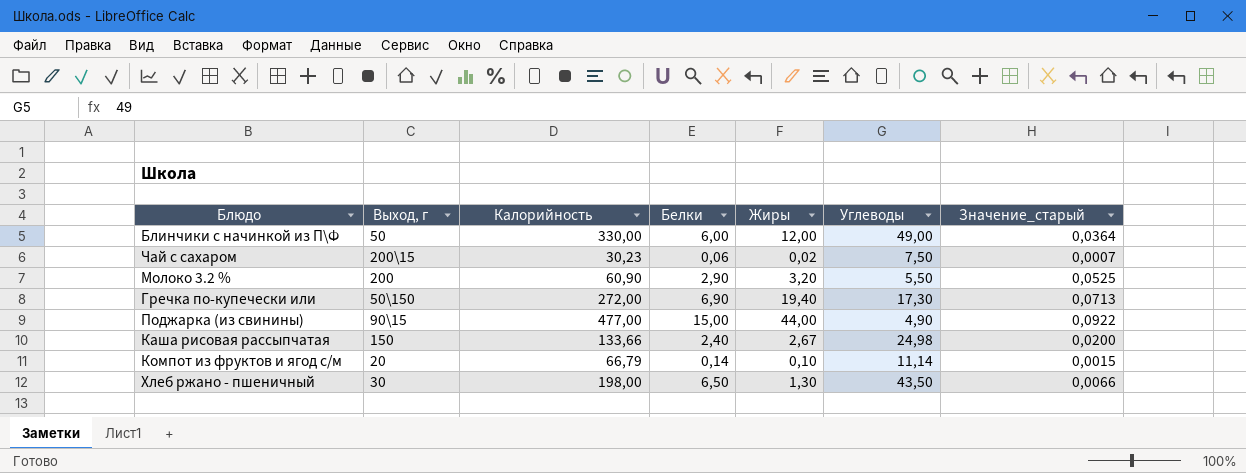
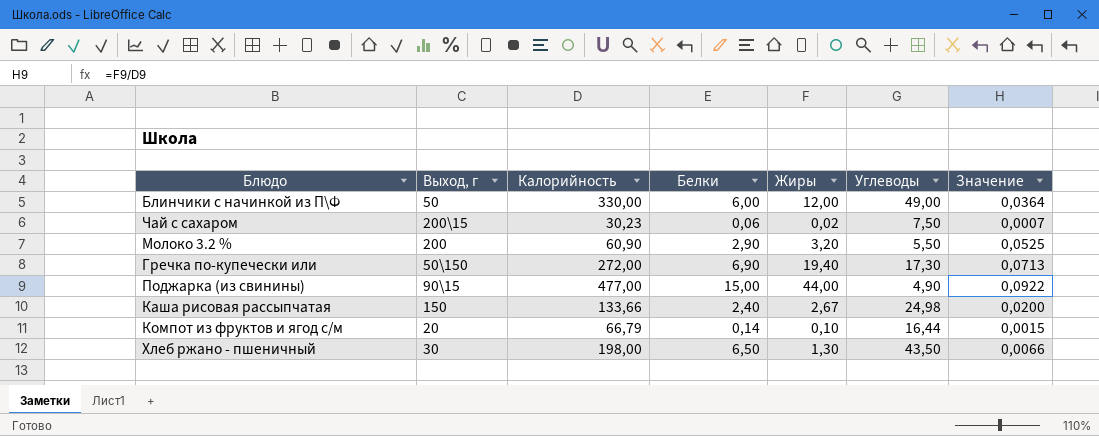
column name: Значение_старый -> Значение
Компот из фруктов и ягод с/м | Углеводы: 11,14 -> 16,44

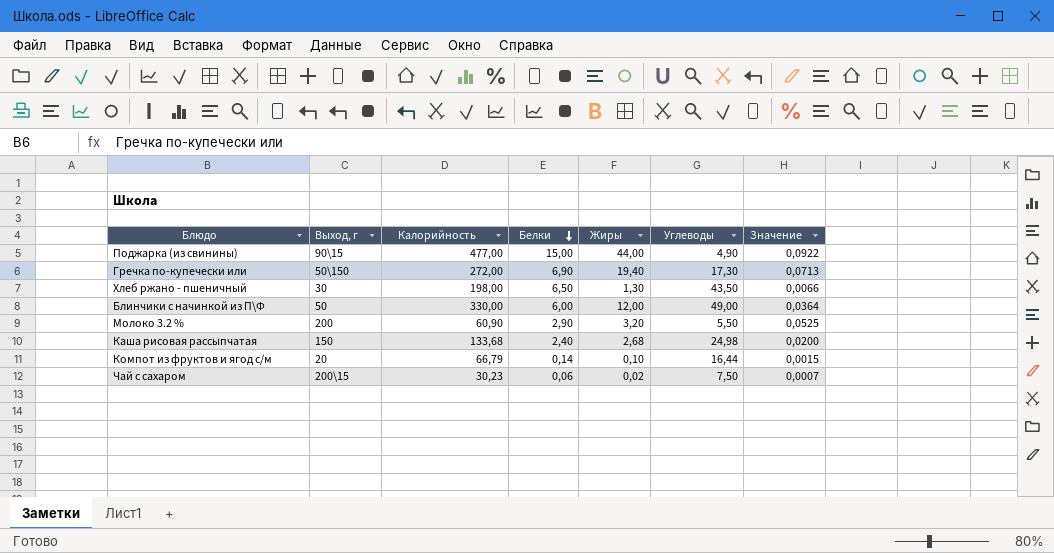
row order: none -> Белки descending
Каша рисовая рассыпчатая | Калорийность: 133,66 -> 133,68
Каша рисовая рассыпчатая | Жиры: 2,67 -> 2,68

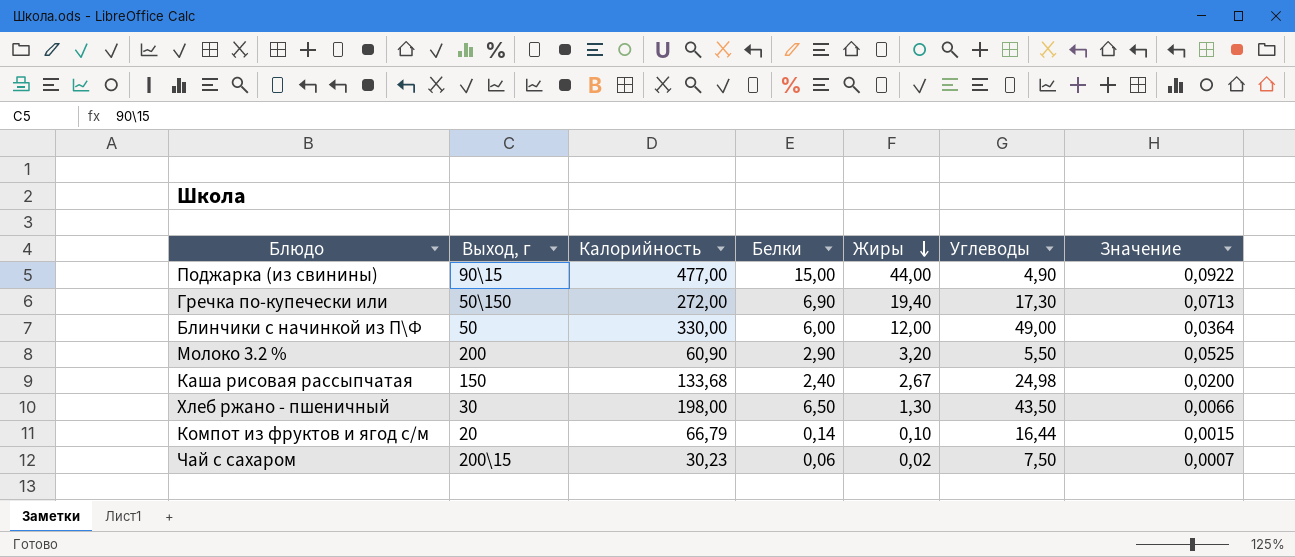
row order: Белки descending -> Жиры descending
Каша рисовая рассыпчатая | Жиры: 2,68 -> 2,67

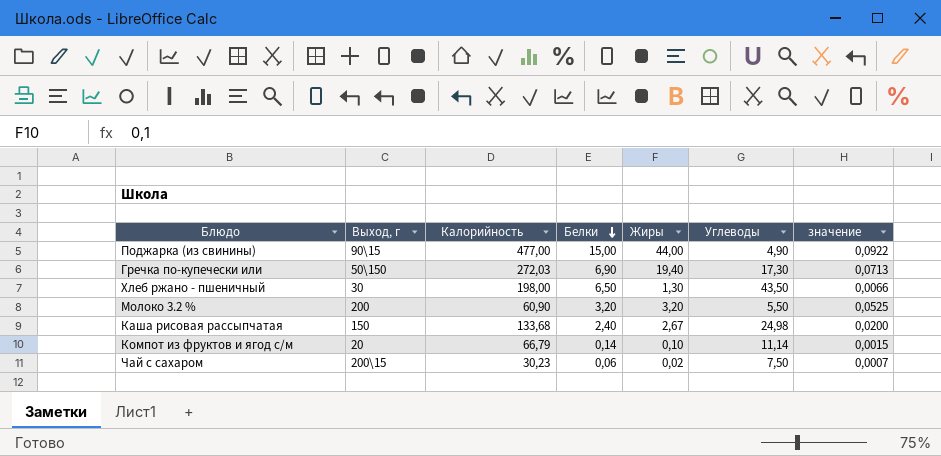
row order: Жиры descending -> Белки descending
column name: Значение -> значение
row Блинчики с начинкой из П\Ф: 50 | 330,00 | 6,00 | 12,00 | 49,00 | 0,0364 -> none
Гречка по-купечески или | Калорийность: 272,00 -> 272,03
Молоко 3.2 % | Белки: 2,90 -> 3,20
Компот из фруктов и ягод с/м | Углеводы: 16,44 -> 11,14

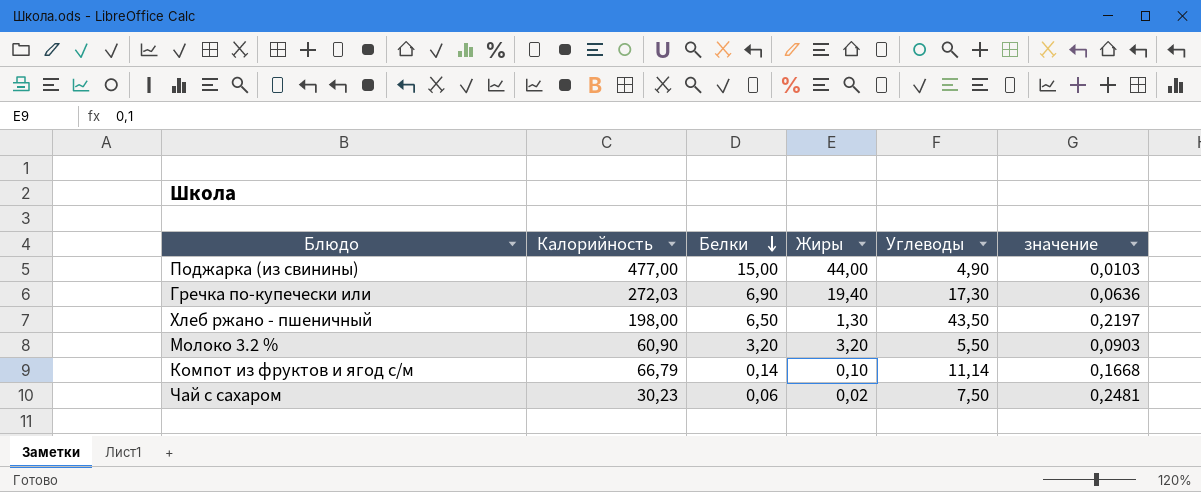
column Выход, г | position: 2 -> none
column значение | formula: [Жиры] / [Калорийность] -> [Углеводы] / [Калорийность]
row Каша рисовая рассыпчатая: 150 | 133,68 | 2,40 | 2,67 | 24,98 | 0,0200 -> none

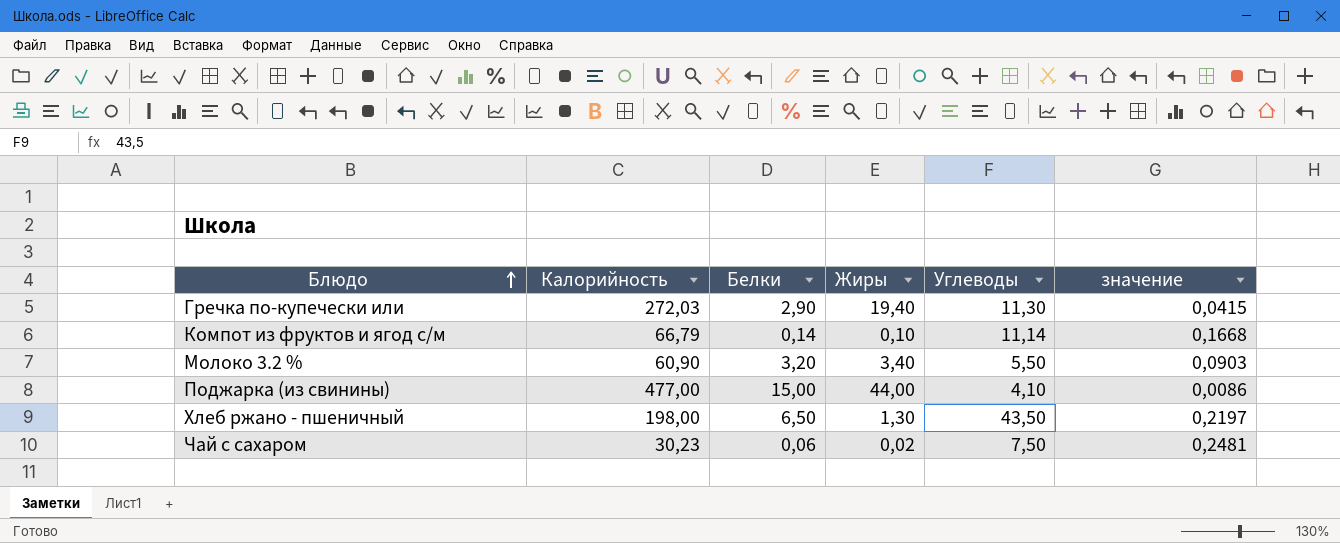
row order: Белки descending -> Блюдо ascending
Гречка по-купечески или | Белки: 6,90 -> 2,90
Гречка по-купечески или | Углеводы: 17,30 -> 11,30
Гречка по-купечески или | значение: 0,0636 -> 0,0415
Молоко 3.2 % | Жиры: 3,20 -> 3,40
Поджарка (из свинины) | Углеводы: 4,90 -> 4,10
Поджарка (из свинины) | значение: 0,0103 -> 0,0086

